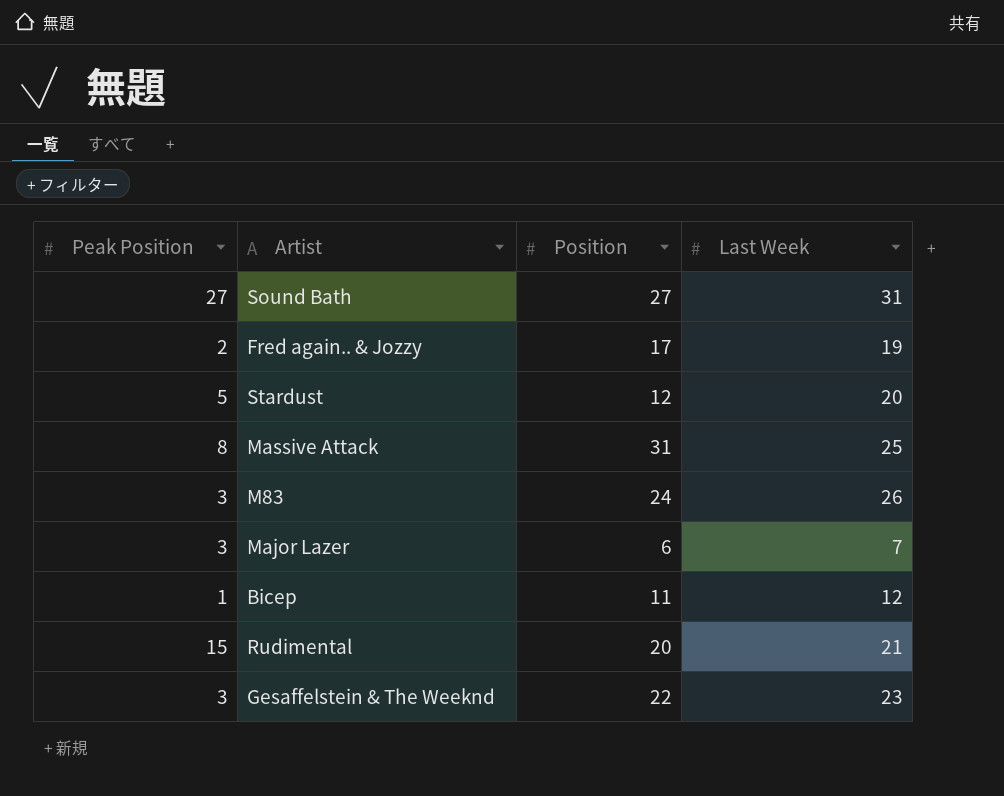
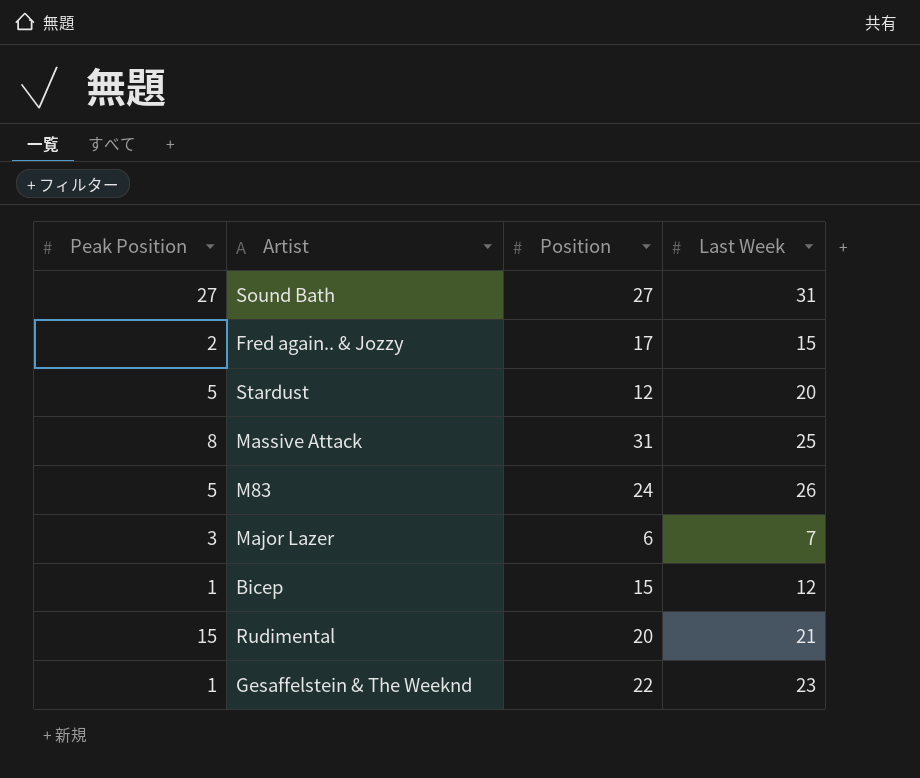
Fred again.. & Jozzy | Last Week: 19 -> 15
M83 | Peak Position: 3 -> 5
Bicep | Position: 11 -> 15
Gesaffelstein & The Weeknd | Peak Position: 3 -> 1

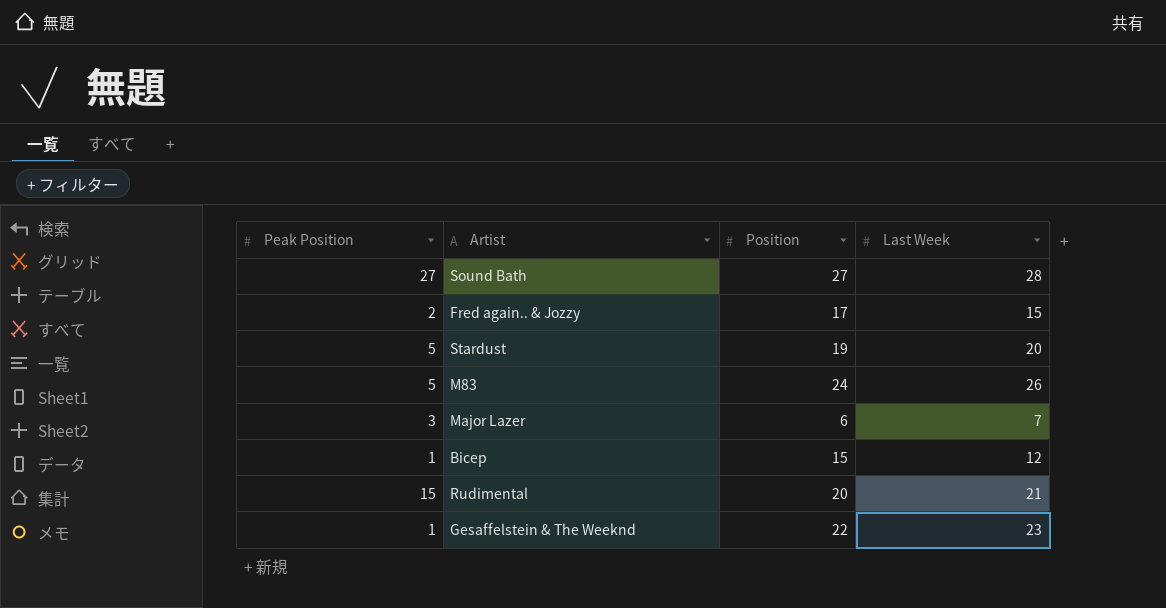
row Massive Attack: 8 | 31 | 25 -> none
Sound Bath | Last Week: 31 -> 28
Stardust | Position: 12 -> 19

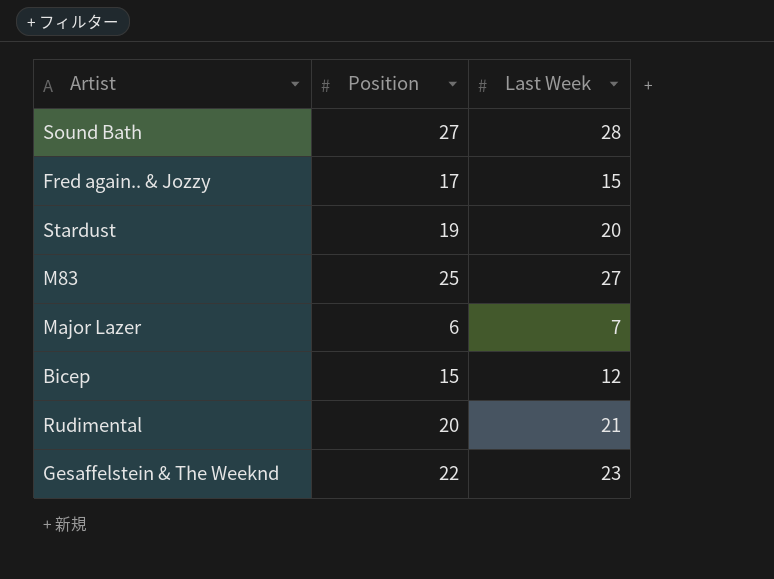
column Peak Position | position: 1 -> none
M83 | Position: 24 -> 25
M83 | Last Week: 26 -> 27

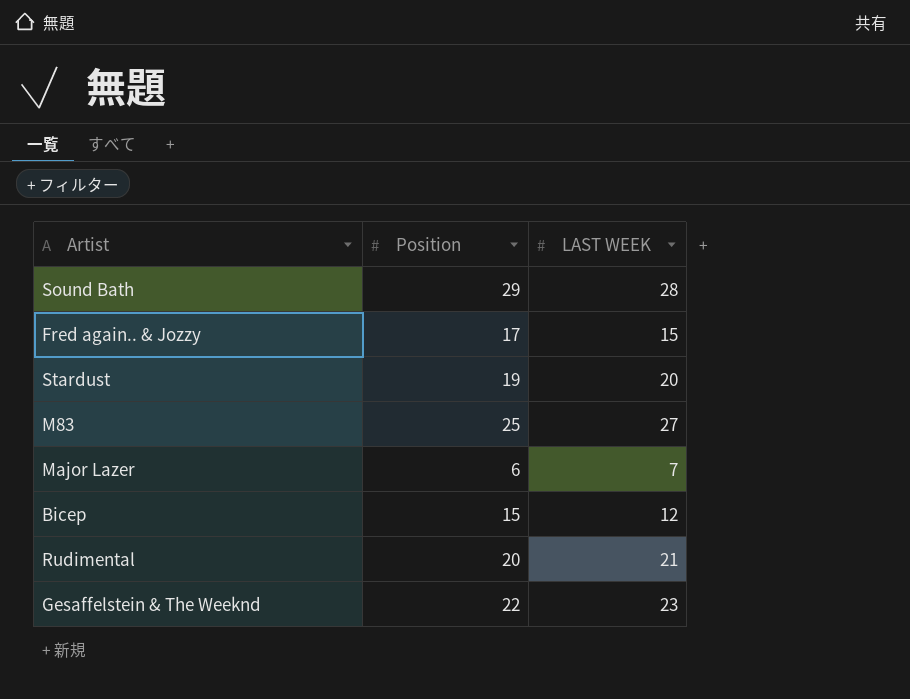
column name: Last Week -> LAST WEEK
Sound Bath | Position: 27 -> 29

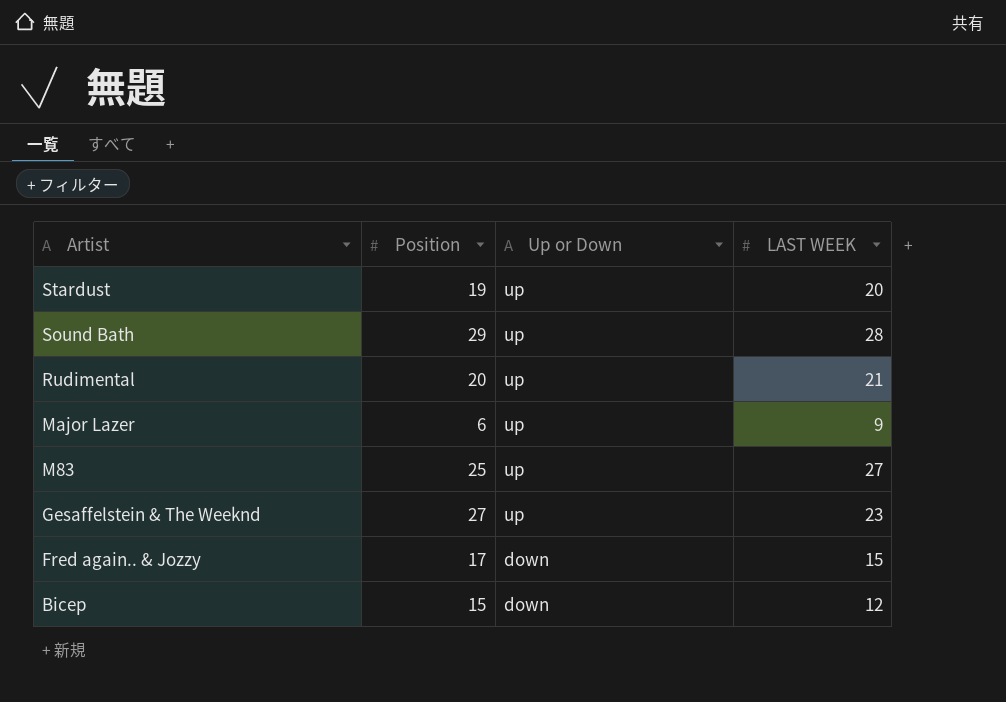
row order: none -> Artist descending
column Up or Down | position: none -> 3
Major Lazer | LAST WEEK: 7 -> 9
Gesaffelstein & The Weeknd | Position: 22 -> 27

